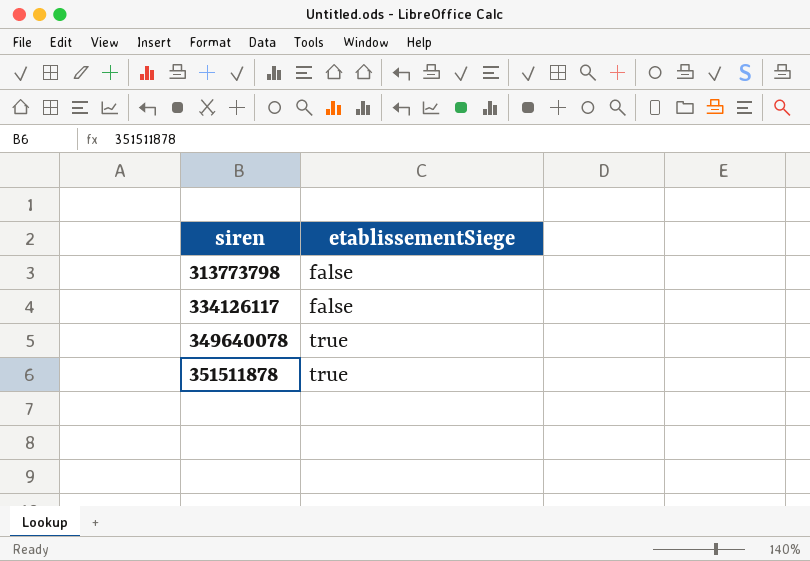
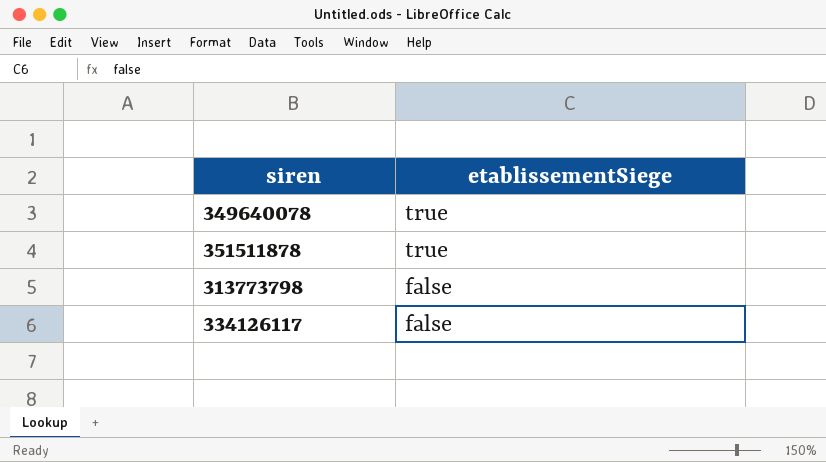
row order: siren ascending -> etablissementSiege descending

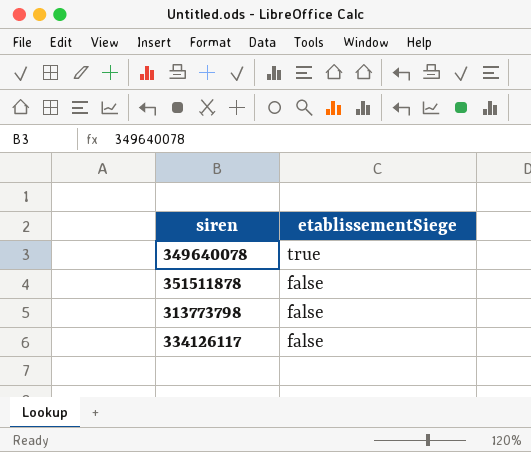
351511878 | etablissementSiege: true -> false

